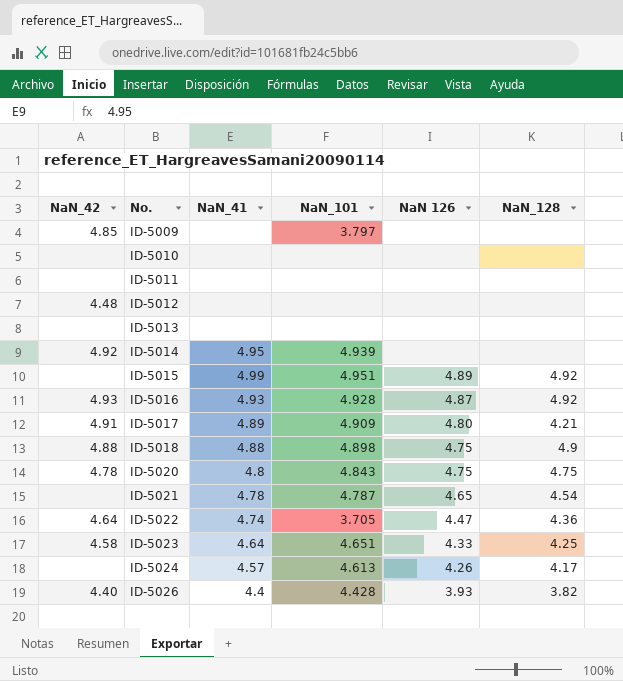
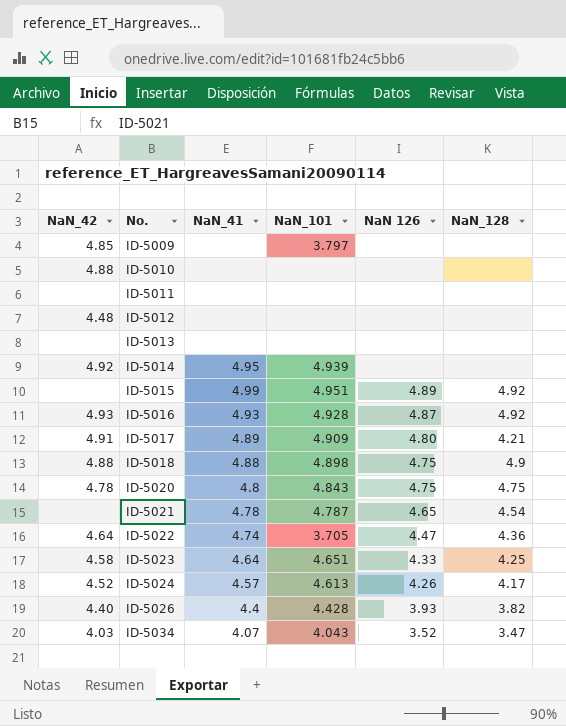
ID-5010 | NaN_42: none -> 4.88
ID-5024 | NaN_42: none -> 4.52
row ID-5034: none -> 4.03 | 4.07 | 4.043 | 3.52 | 3.47

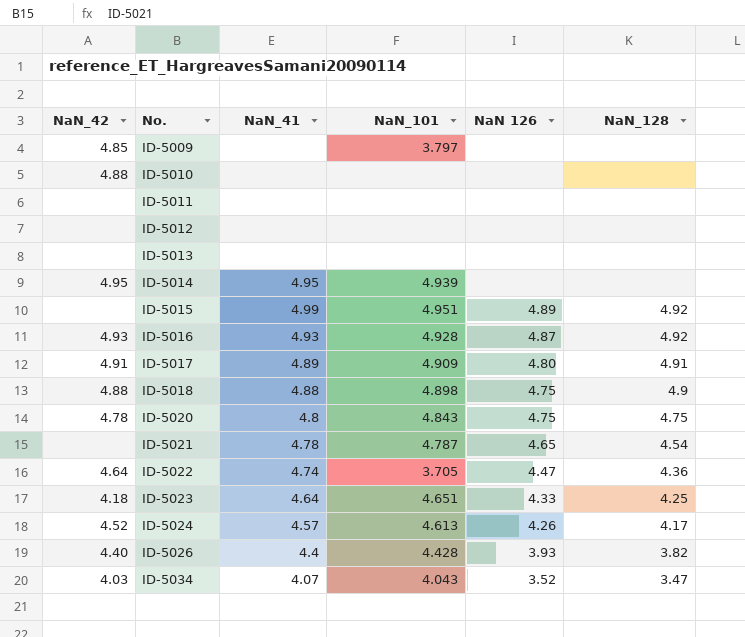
ID-5012 | NaN_42: 4.48 -> none
ID-5014 | NaN_42: 4.92 -> 4.95
ID-5017 | NaN_128: 4.21 -> 4.91
ID-5023 | NaN_42: 4.58 -> 4.18

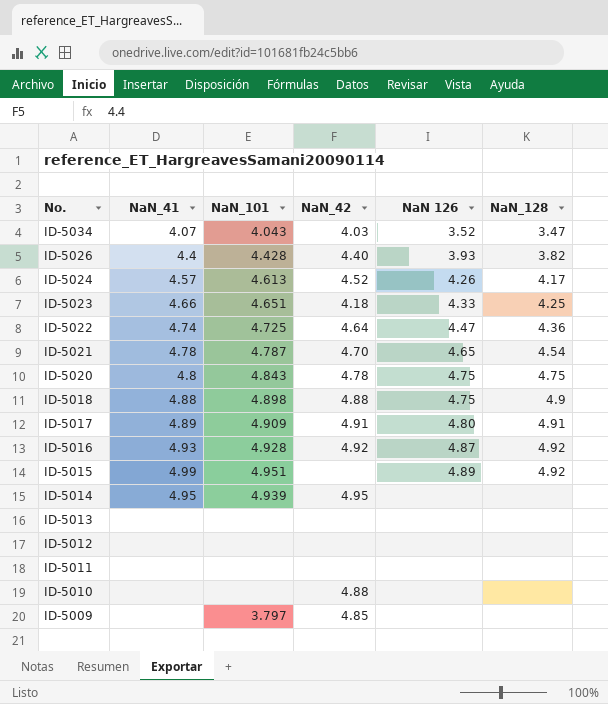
row order: No. ascending -> No. descending
column NaN_42 | position: 1 -> 4
ID-5023 | NaN_41: 4.64 -> 4.66
ID-5022 | NaN_101: 3.705 -> 4.725
ID-5021 | NaN_42: none -> 4.70
ID-5016 | NaN_42: 4.93 -> 4.92

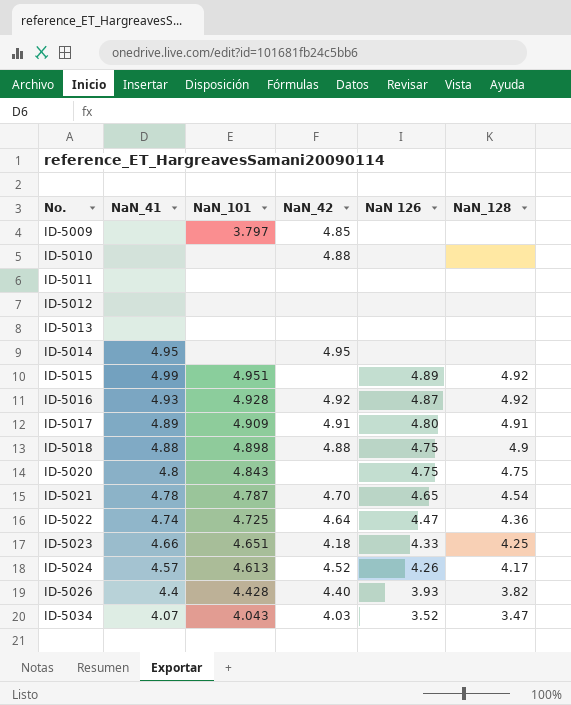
row order: No. descending -> No. ascending
ID-5014 | NaN_101: 4.939 -> none
ID-5020 | NaN_42: 4.78 -> none

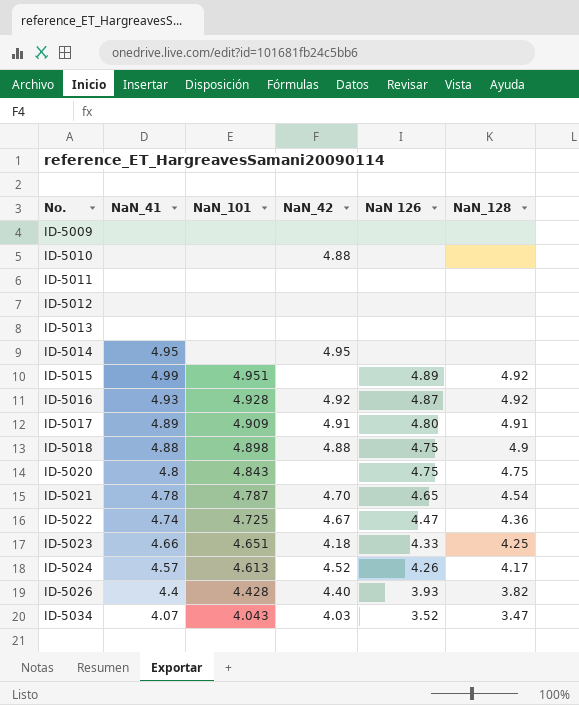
ID-5009 | NaN_101: 3.797 -> none
ID-5009 | NaN_42: 4.85 -> none
ID-5022 | NaN_42: 4.64 -> 4.67

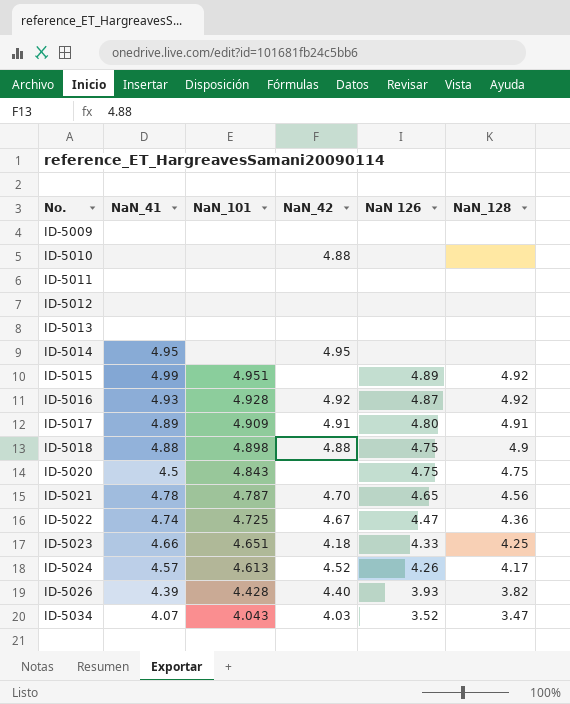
ID-5020 | NaN_41: 4.8 -> 4.5
ID-5021 | NaN_128: 4.54 -> 4.56
ID-5026 | NaN_41: 4.4 -> 4.39

